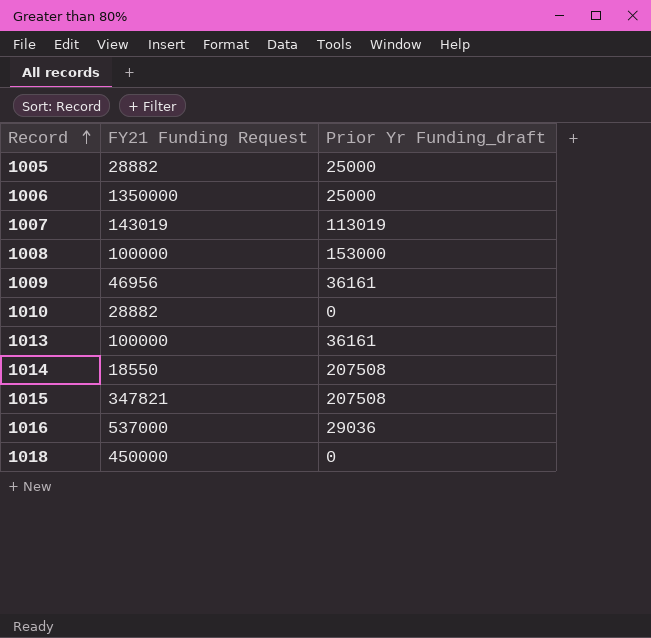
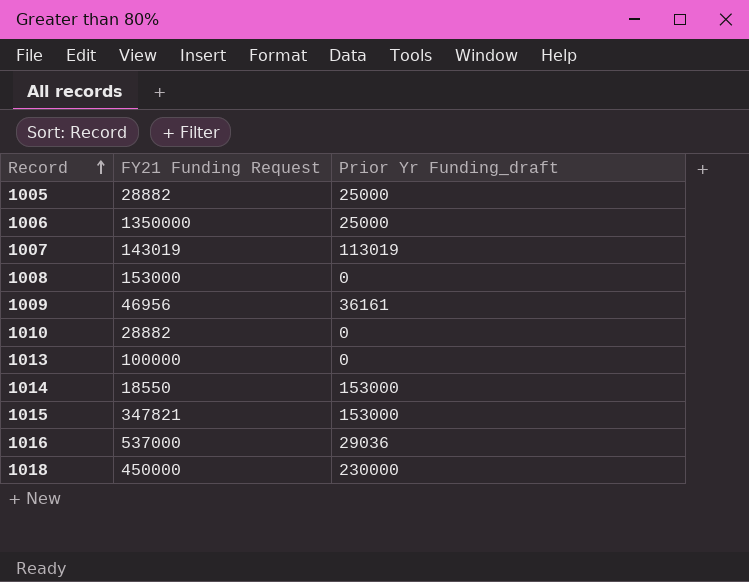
1008 | FY21 Funding Request: 100000 -> 153000
1008 | Prior Yr Funding_draft: 153000 -> 0
1013 | Prior Yr Funding_draft: 36161 -> 0
1014 | Prior Yr Funding_draft: 207508 -> 153000
1015 | Prior Yr Funding_draft: 207508 -> 153000
1018 | Prior Yr Funding_draft: 0 -> 230000

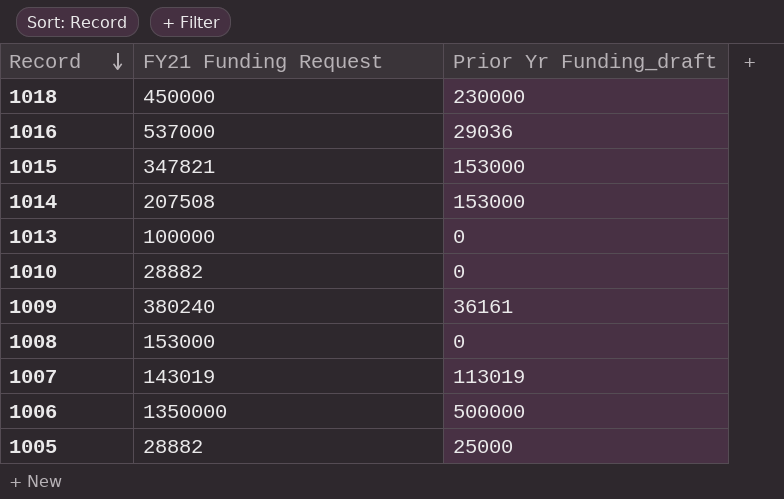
row order: Record ascending -> Record descending
1014 | FY21 Funding Request: 18550 -> 207508
1009 | FY21 Funding Request: 46956 -> 380240
1006 | Prior Yr Funding_draft: 25000 -> 500000

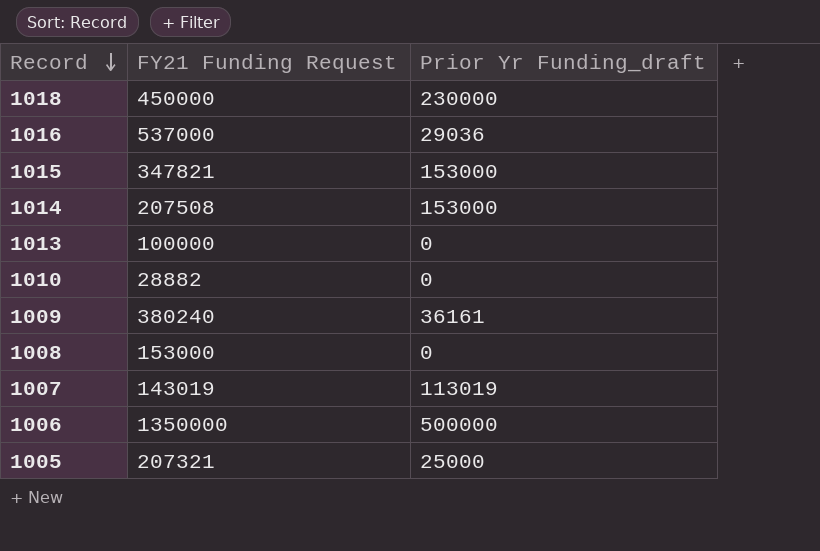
1005 | FY21 Funding Request: 28882 -> 207321

